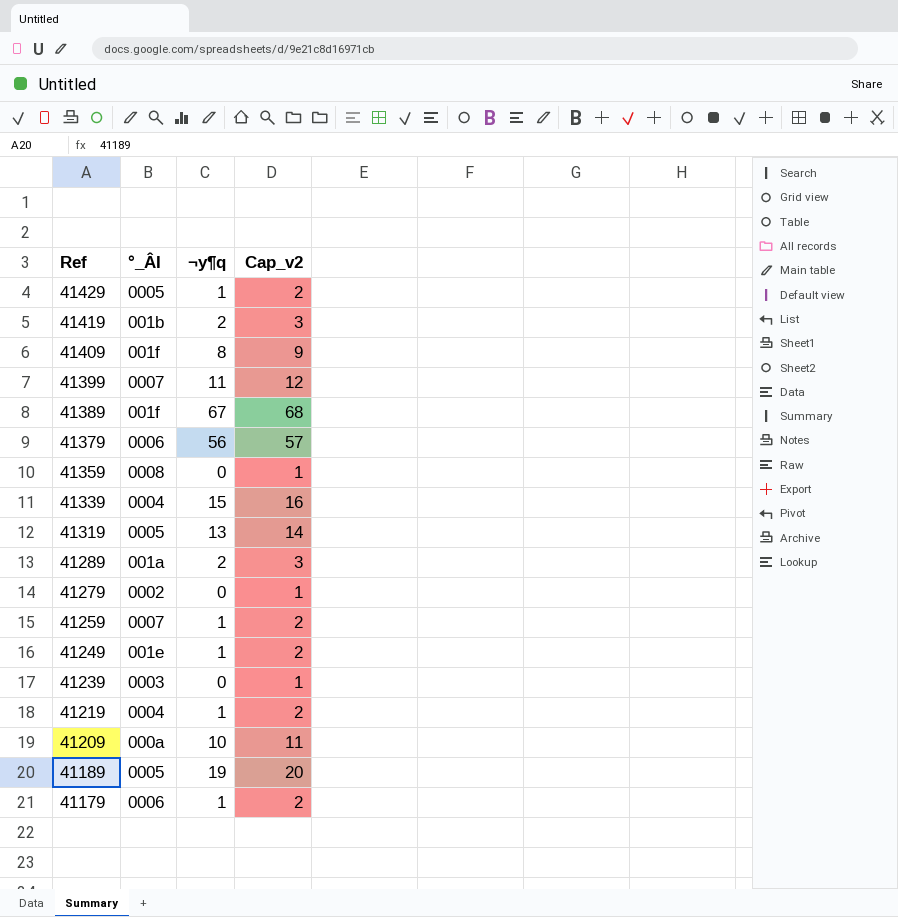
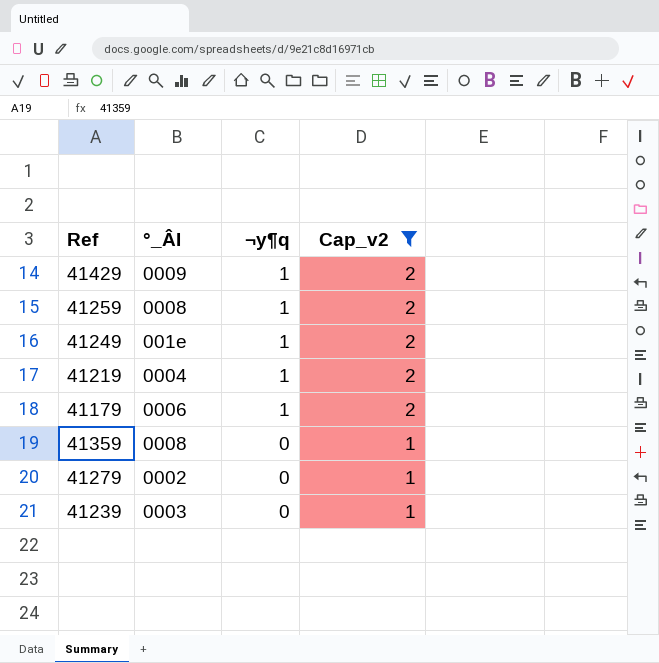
filter: none -> Cap_v2 <= 2
row order: Ref descending -> ¬y¶q descending
41429 | °_ÂI: 0005 -> 0009
41259 | °_ÂI: 0007 -> 0008

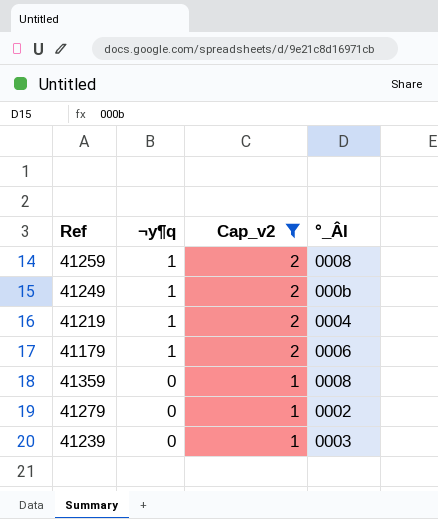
column °_ÂI | position: 2 -> 4
row 41429: 0009 | 1 | 2 -> none
41249 | °_ÂI: 001e -> 000b

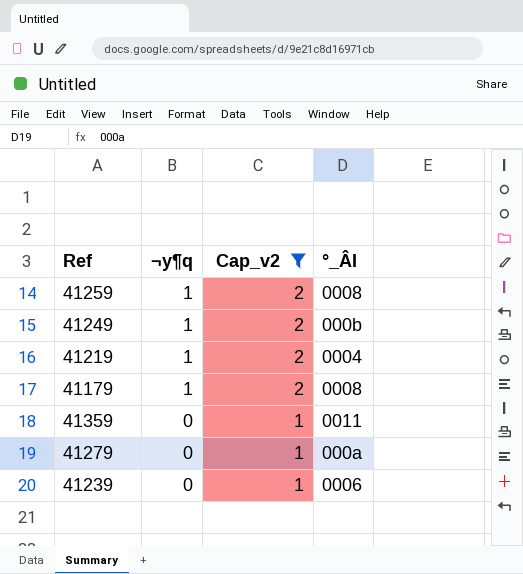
41179 | °_ÂI: 0006 -> 0008
41359 | °_ÂI: 0008 -> 0011
41279 | °_ÂI: 0002 -> 000a
41239 | °_ÂI: 0003 -> 0006

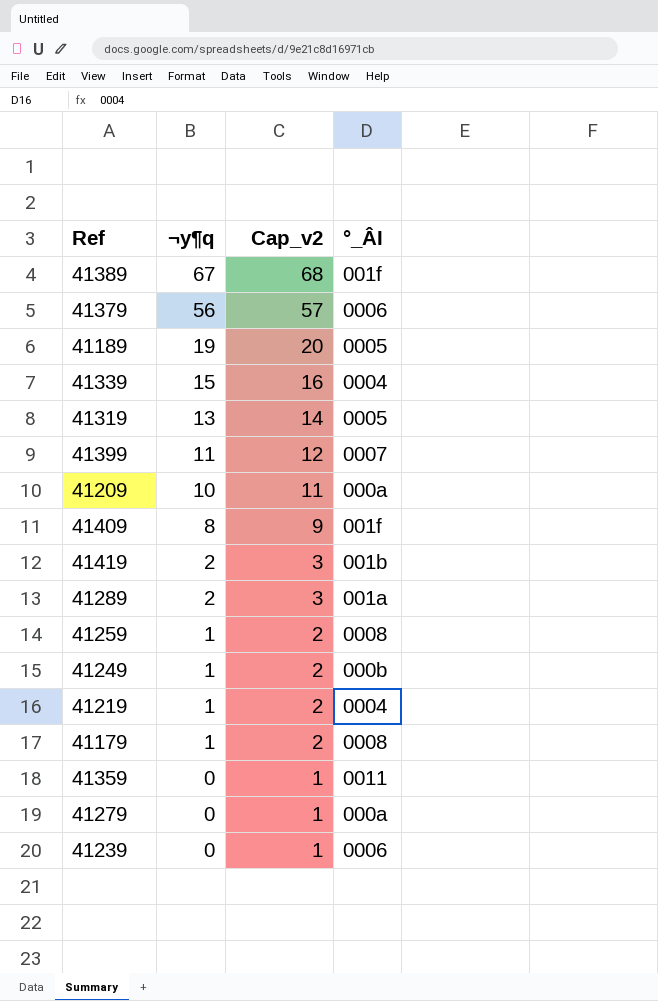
filter: Cap_v2 <= 2 -> none

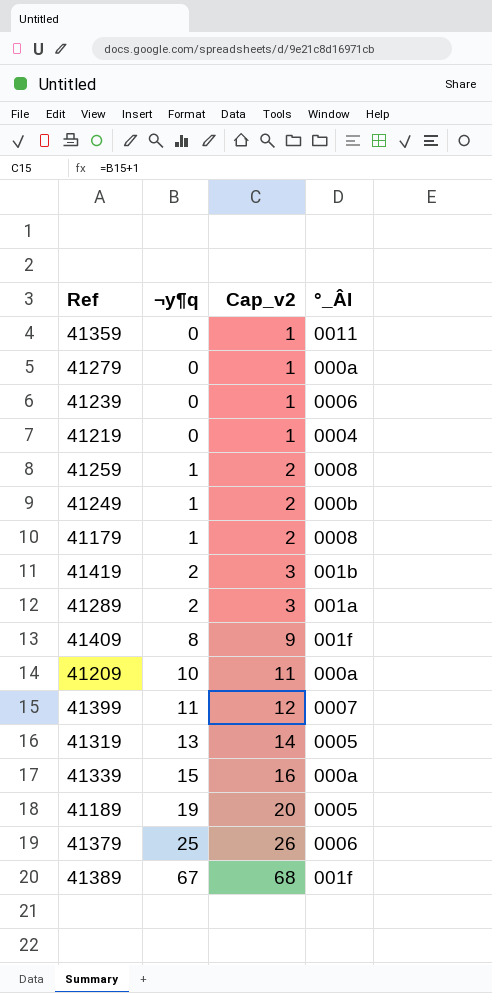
row order: ¬y¶q descending -> ¬y¶q ascending
41219 | ¬y¶q: 1 -> 0
41219 | Cap_v2: 2 -> 1
41339 | °_ÂI: 0004 -> 000a
41379 | ¬y¶q: 56 -> 25
41379 | Cap_v2: 57 -> 26

